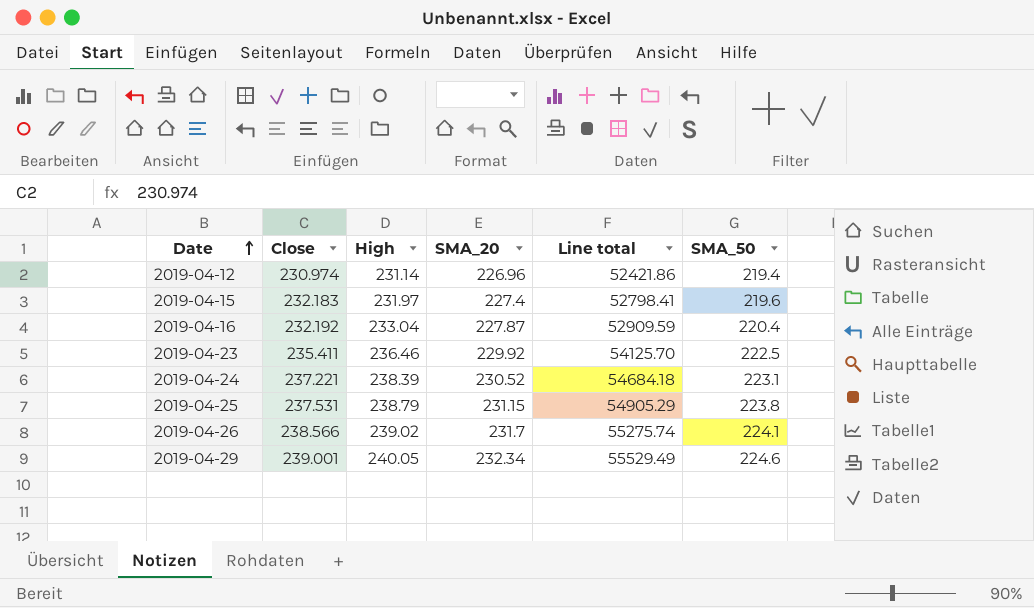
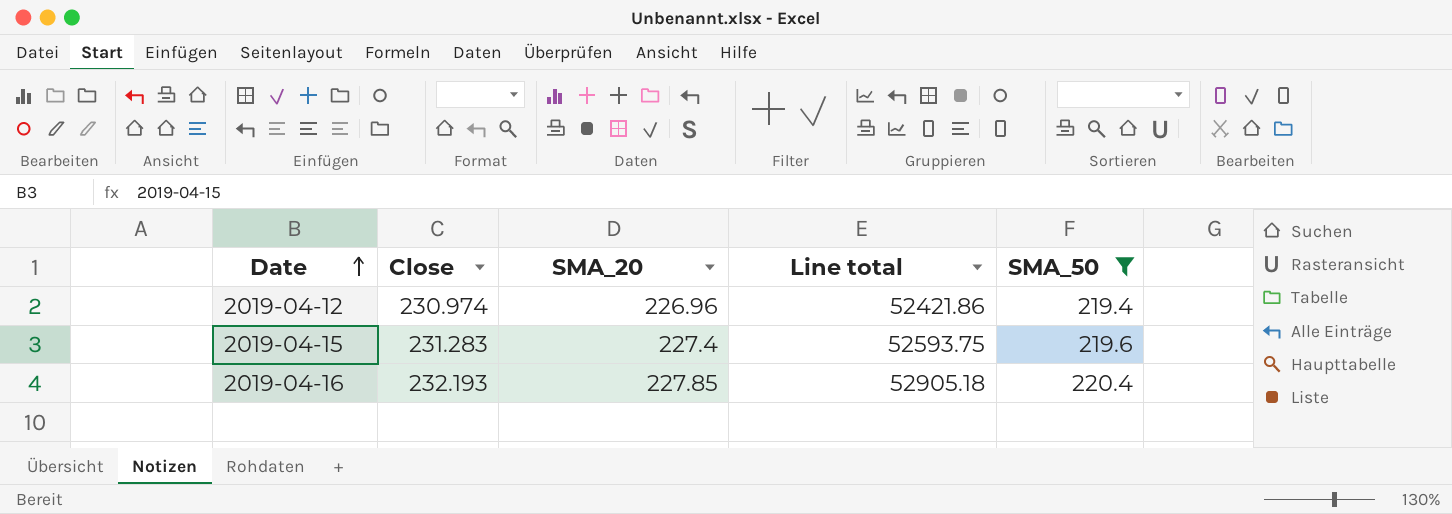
filter: none -> SMA_50 <= 220.4
column High | position: 3 -> none
2019-04-15 | Close: 232.183 -> 231.283
2019-04-15 | Line total: 52798.41 -> 52593.75
2019-04-16 | Close: 232.192 -> 232.193
2019-04-16 | SMA_20: 227.87 -> 227.85
2019-04-16 | Line total: 52909.59 -> 52905.18

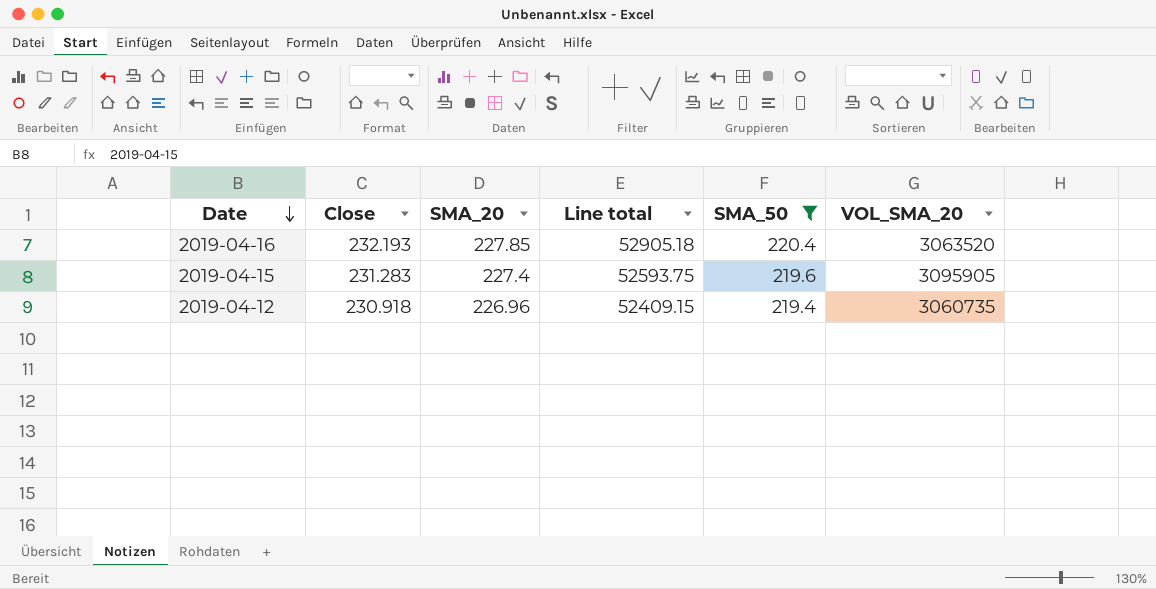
row order: Date ascending -> Date descending
column VOL_SMA_20 | position: none -> 6
2019-04-12 | Close: 230.974 -> 230.918
2019-04-12 | Line total: 52421.86 -> 52409.15

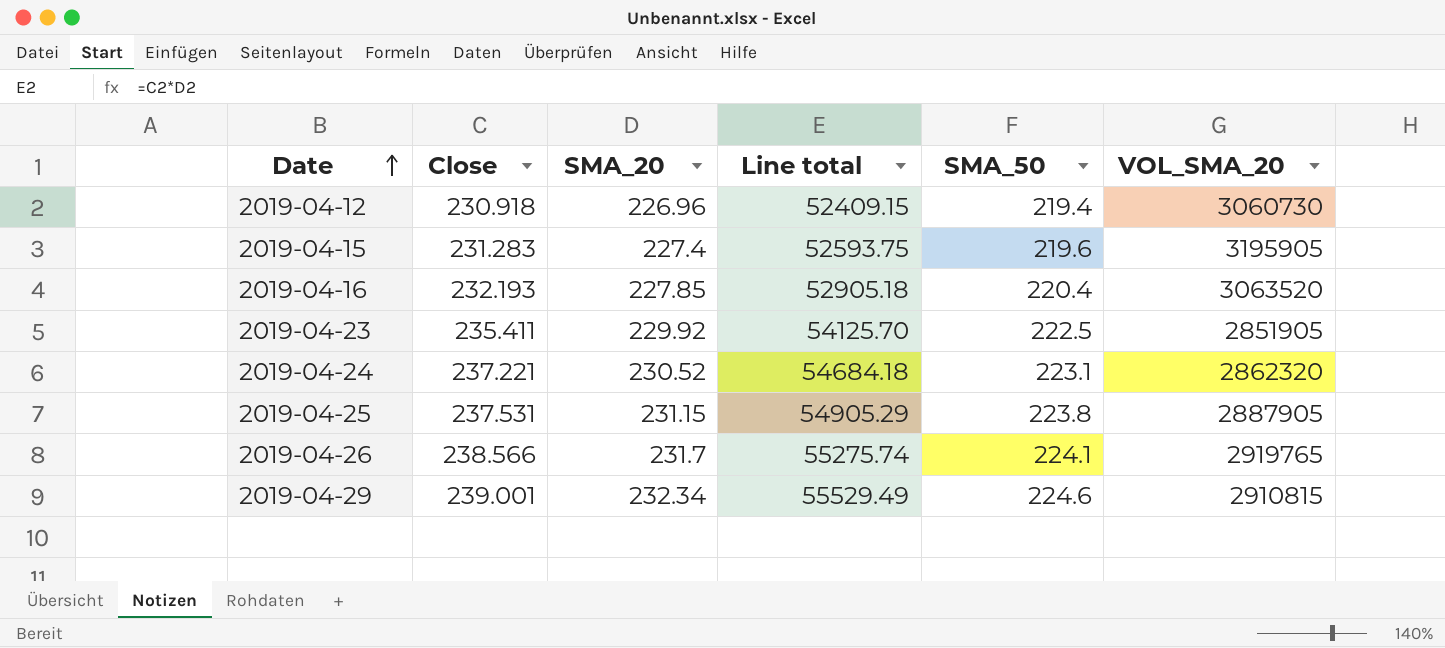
filter: SMA_50 <= 220.4 -> none
row order: Date descending -> Date ascending
2019-04-12 | VOL_SMA_20: 3060735 -> 3060730
2019-04-15 | VOL_SMA_20: 3095905 -> 3195905

